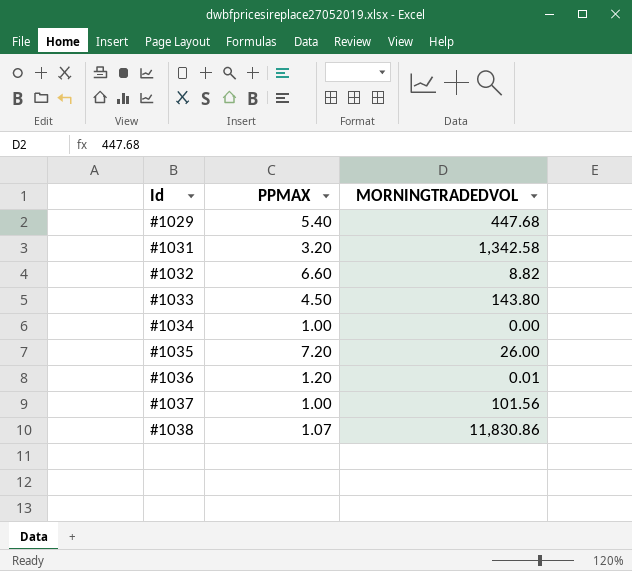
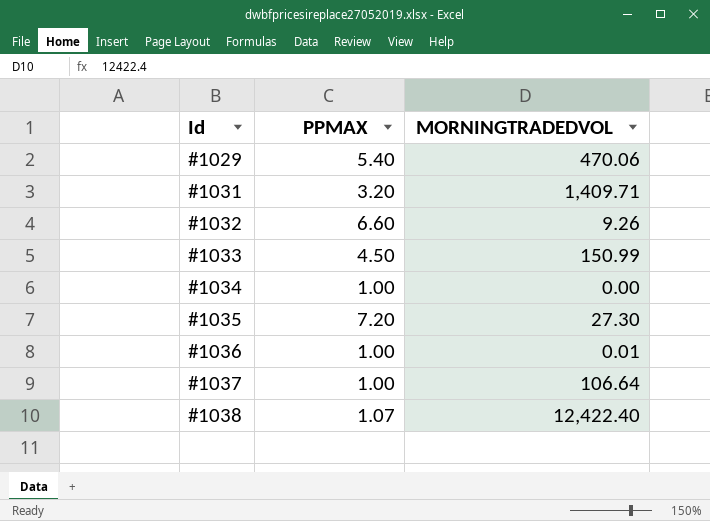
#1029 | MORNINGTRADEDVOL: 447.68 -> 470.06
#1031 | MORNINGTRADEDVOL: 1,342.58 -> 1,409.71
#1032 | MORNINGTRADEDVOL: 8.82 -> 9.26
#1033 | MORNINGTRADEDVOL: 143.80 -> 150.99
#1035 | MORNINGTRADEDVOL: 26.00 -> 27.30
#1036 | PPMAX: 1.20 -> 1.00
#1037 | MORNINGTRADEDVOL: 101.56 -> 106.64
#1038 | MORNINGTRADEDVOL: 11,830.86 -> 12,422.40

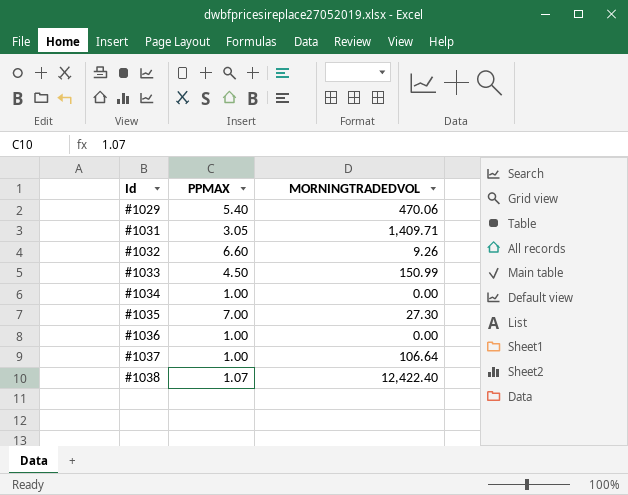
#1031 | PPMAX: 3.20 -> 3.05
#1035 | PPMAX: 7.20 -> 7.00
#1036 | MORNINGTRADEDVOL: 0.01 -> 0.00

